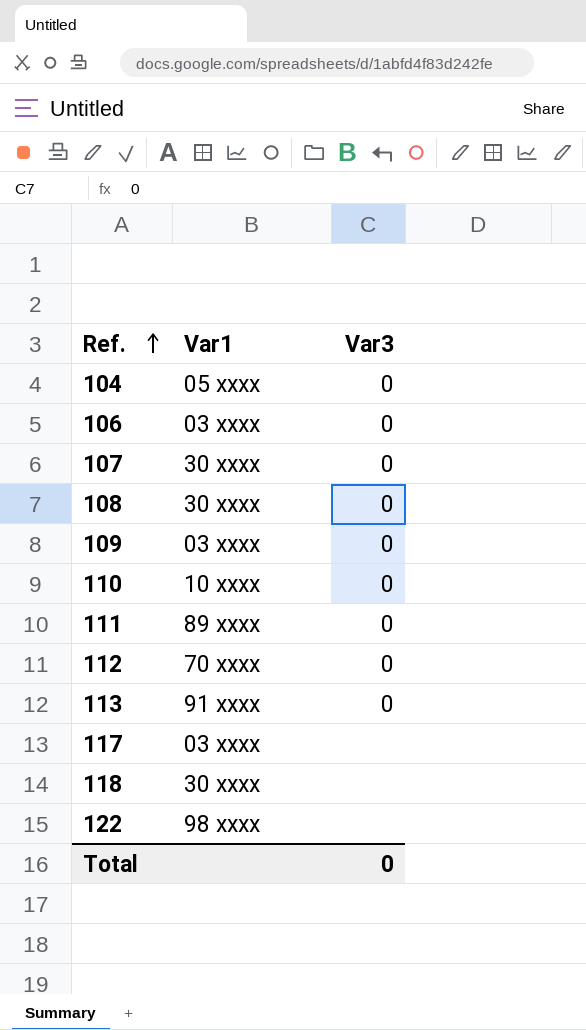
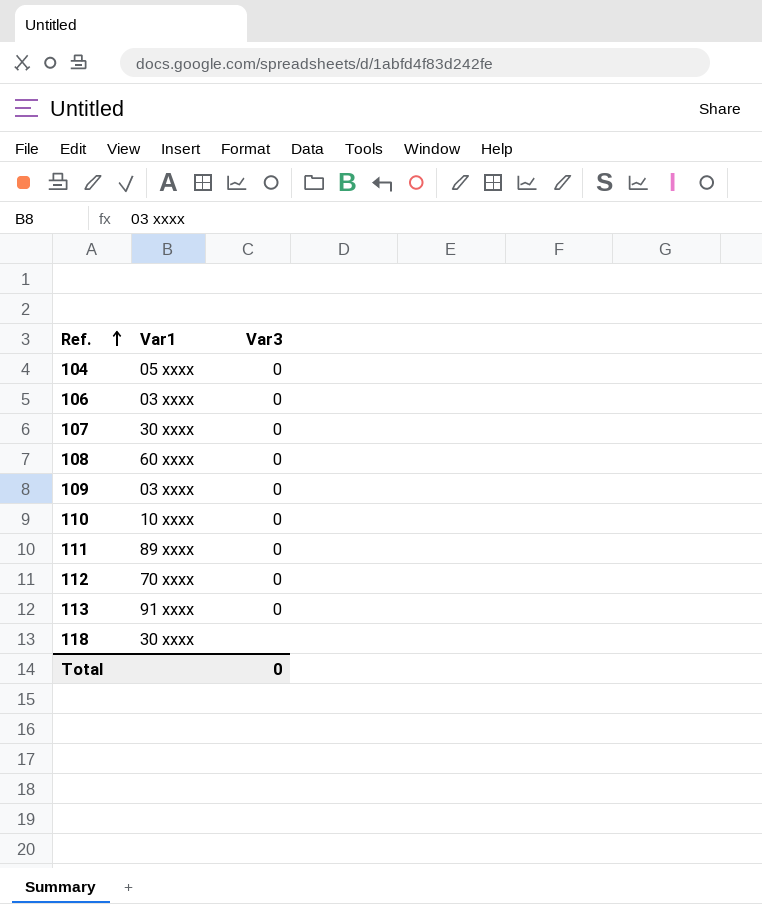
row 117: 03 xxxx | none -> none
row 122: 98 xxxx | none -> none
108 | Var1: 30 xxxx -> 60 xxxx

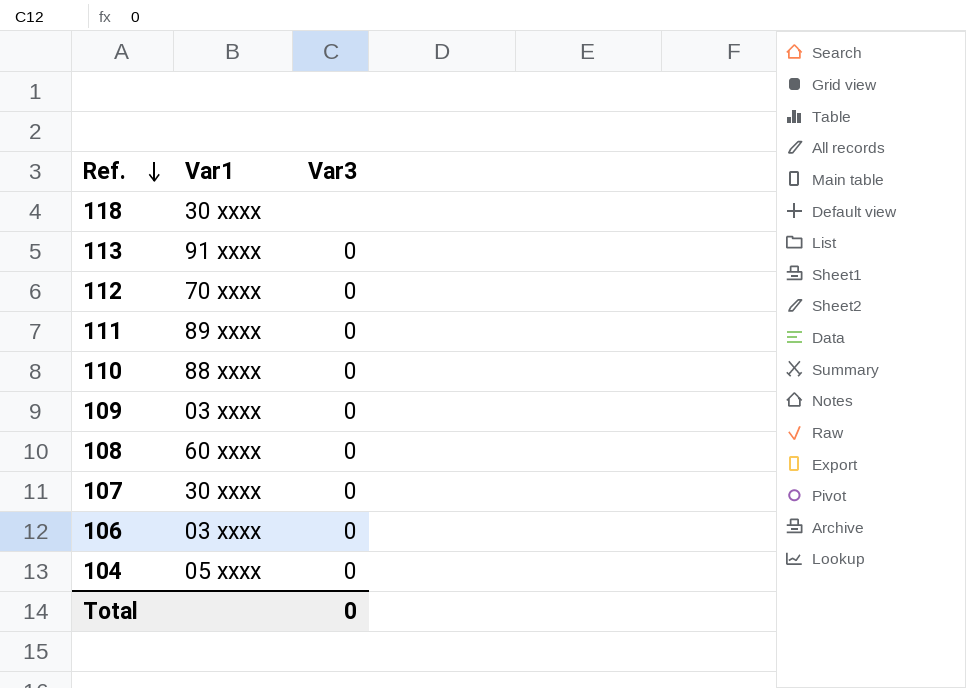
row order: Ref. ascending -> Ref. descending
110 | Var1: 10 xxxx -> 88 xxxx

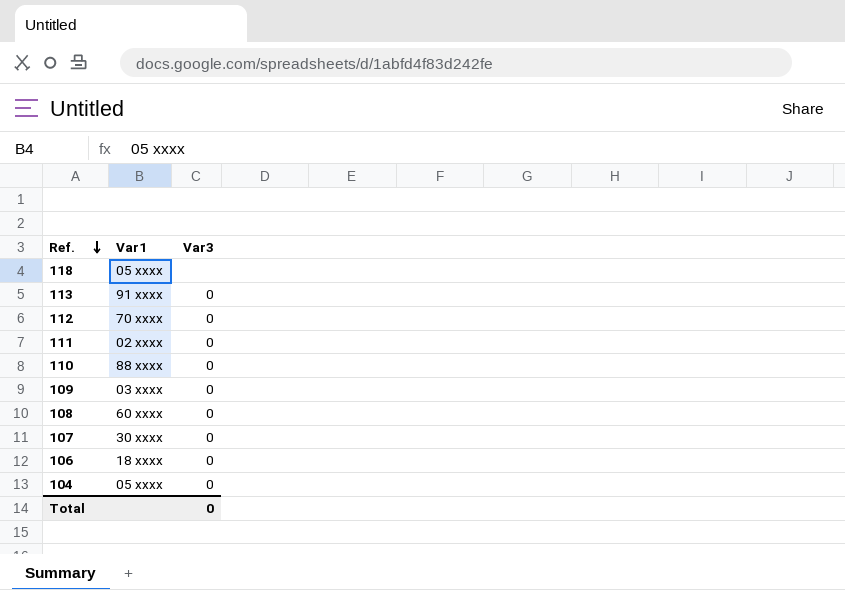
118 | Var1: 30 xxxx -> 05 xxxx
111 | Var1: 89 xxxx -> 02 xxxx
106 | Var1: 03 xxxx -> 18 xxxx

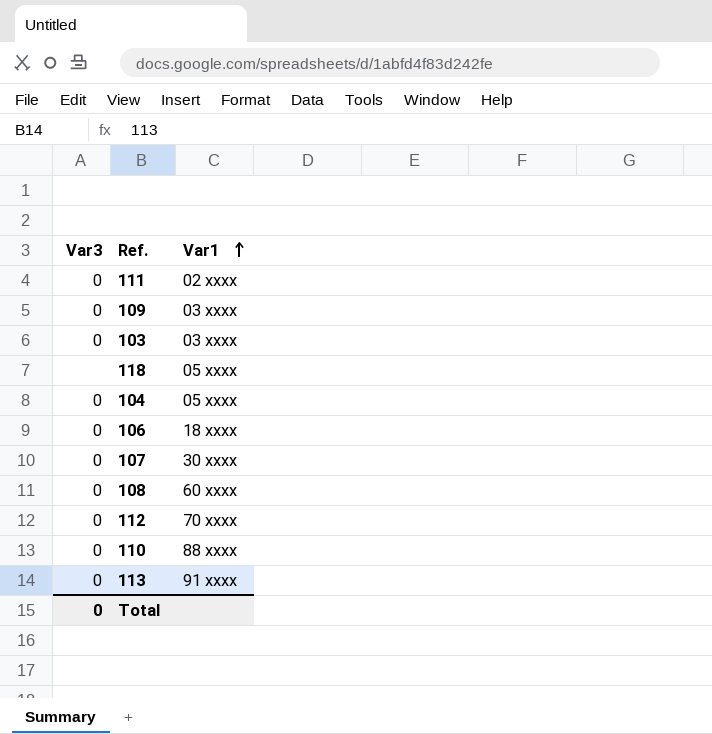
row order: Ref. descending -> Var1 ascending
column Var3 | position: 3 -> 1
row 103: none -> 0 | 03 xxxx

